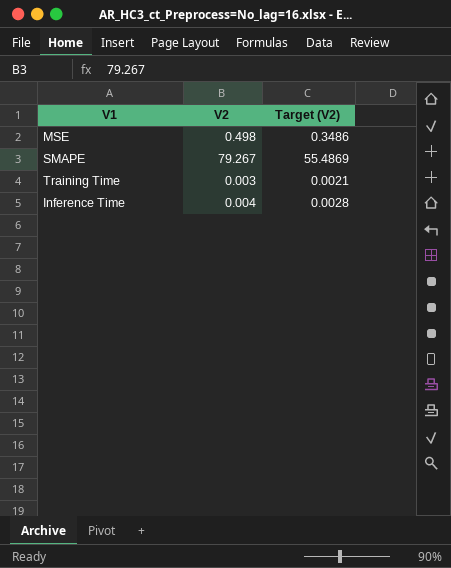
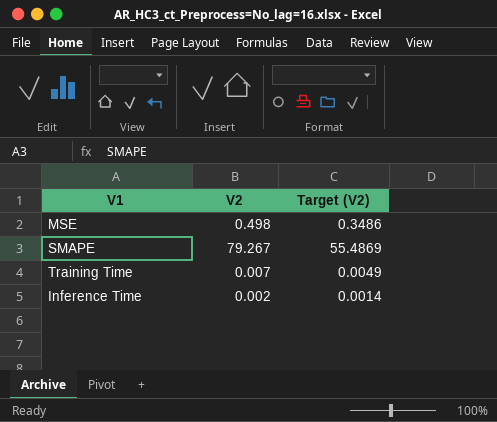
Training Time | V2: 0.003 -> 0.007
Training Time | Target (V2): 0.0021 -> 0.0049
Inference Time | V2: 0.004 -> 0.002
Inference Time | Target (V2): 0.0028 -> 0.0014

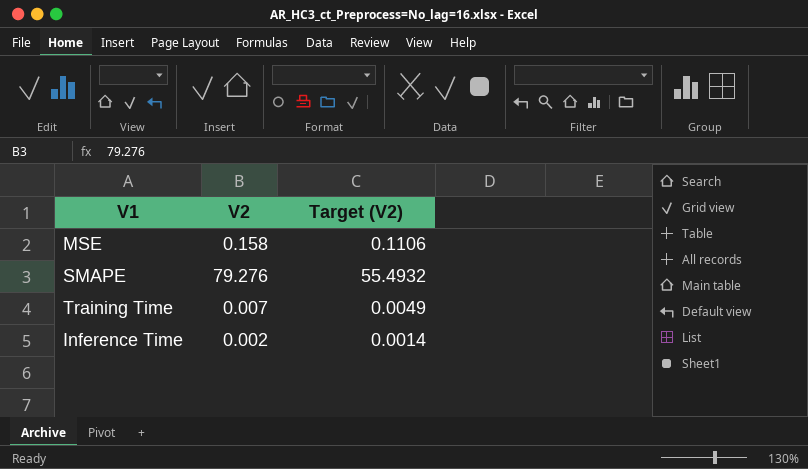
MSE | V2: 0.498 -> 0.158
MSE | Target (V2): 0.3486 -> 0.1106
SMAPE | V2: 79.267 -> 79.276
SMAPE | Target (V2): 55.4869 -> 55.4932

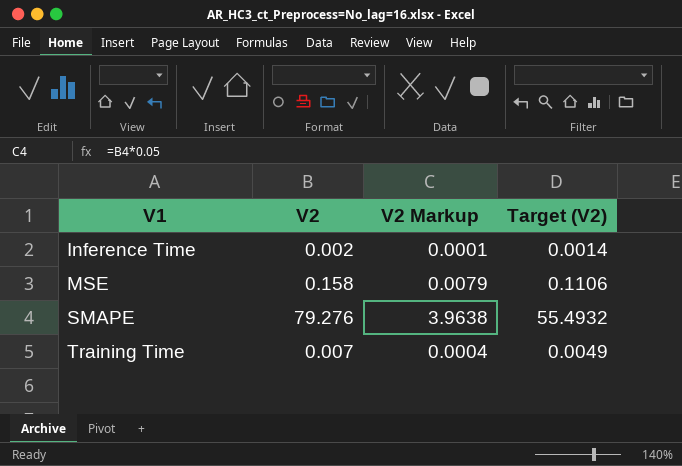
row order: none -> V1 ascending
column V2 Markup | formula: none -> [V2] * 0.05

